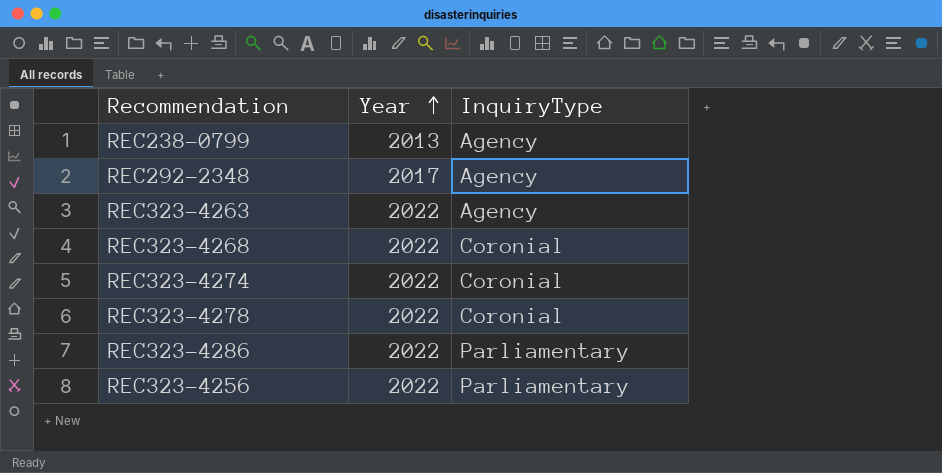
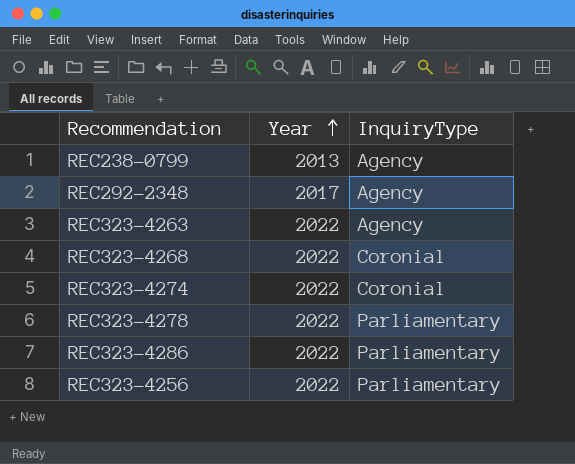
REC323-4278 | InquiryType: Coronial -> Parliamentary

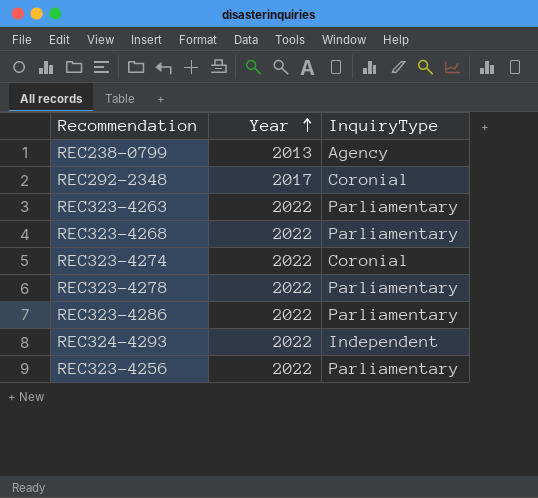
REC292-2348 | InquiryType: Agency -> Coronial
REC323-4263 | InquiryType: Agency -> Parliamentary
REC323-4268 | InquiryType: Coronial -> Parliamentary
row REC324-4293: none -> 2022 | Independent

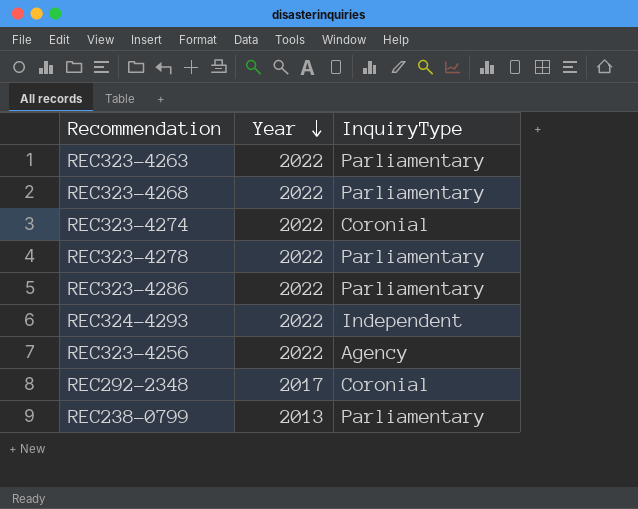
row order: Year ascending -> Year descending
REC323-4256 | InquiryType: Parliamentary -> Agency
REC238-0799 | InquiryType: Agency -> Parliamentary

